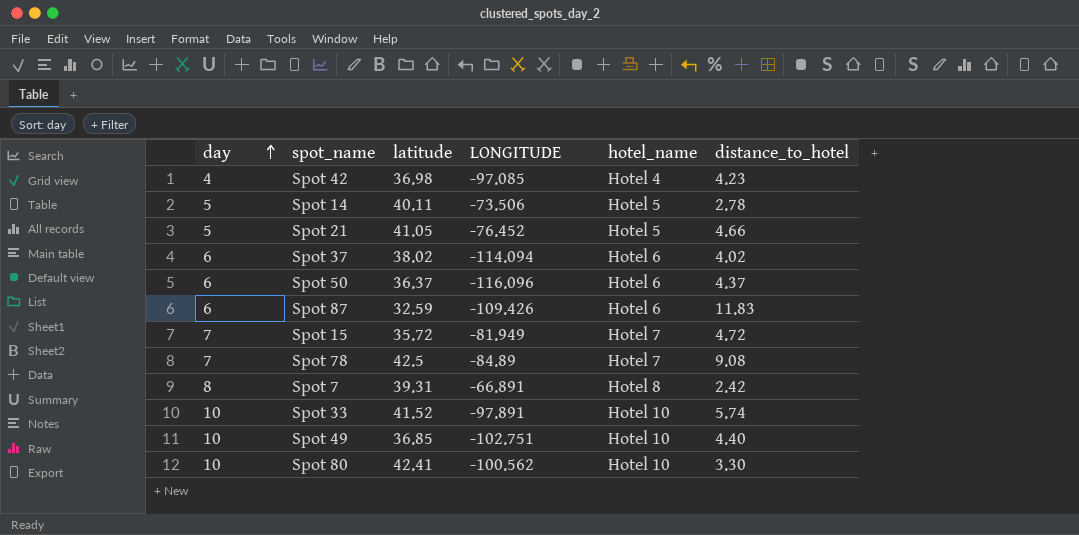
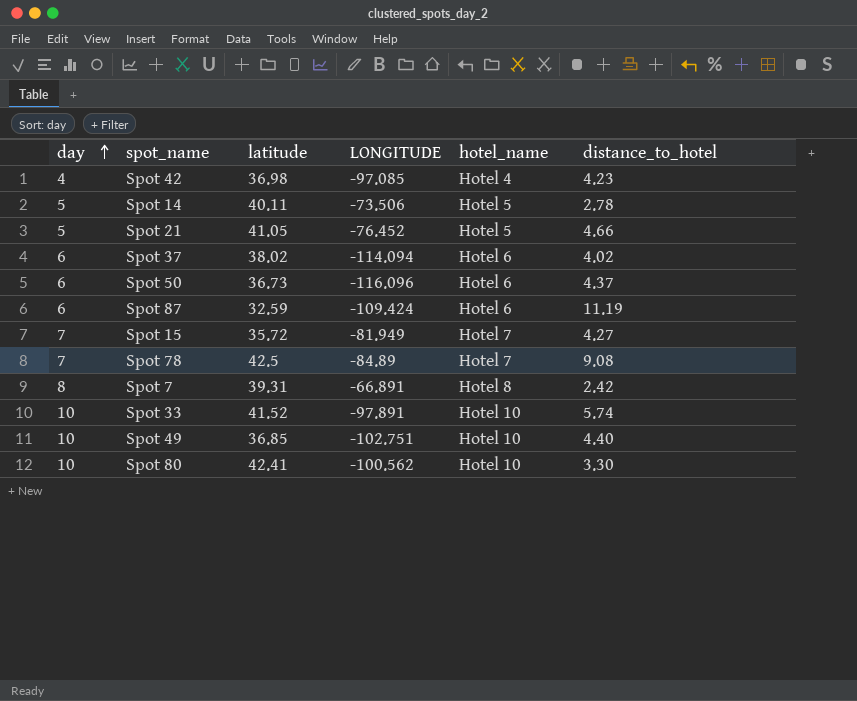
Spot 50 | latitude: 36.37 -> 36.73
Spot 87 | LONGITUDE: -109.426 -> -109.424
Spot 87 | distance_to_hotel: 11.83 -> 11.19
Spot 15 | distance_to_hotel: 4.72 -> 4.27

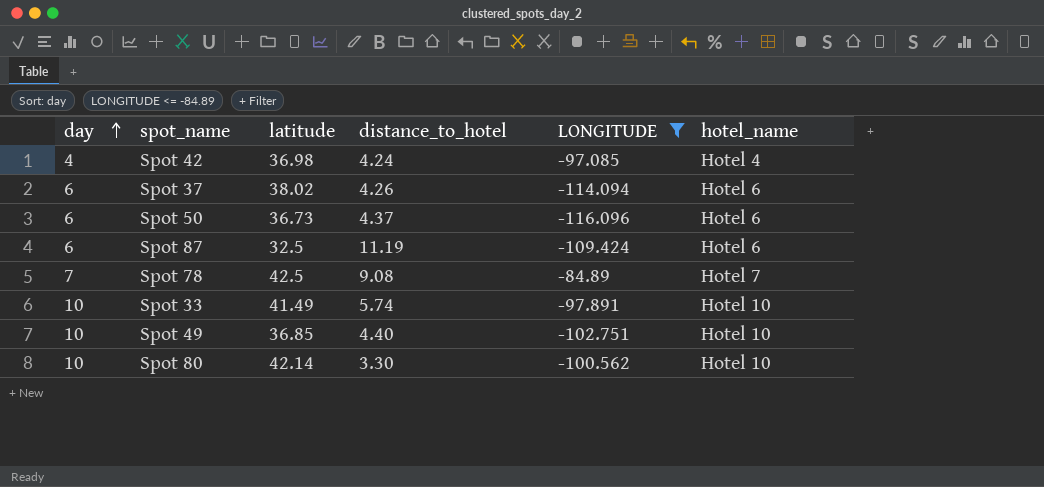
filter: none -> LONGITUDE <= -84.89
column distance_to_hotel | position: 6 -> 4
Spot 42 | distance_to_hotel: 4.23 -> 4.24
Spot 37 | distance_to_hotel: 4.02 -> 4.26
Spot 87 | latitude: 32.59 -> 32.5
Spot 33 | latitude: 41.52 -> 41.49
Spot 80 | latitude: 42.41 -> 42.14

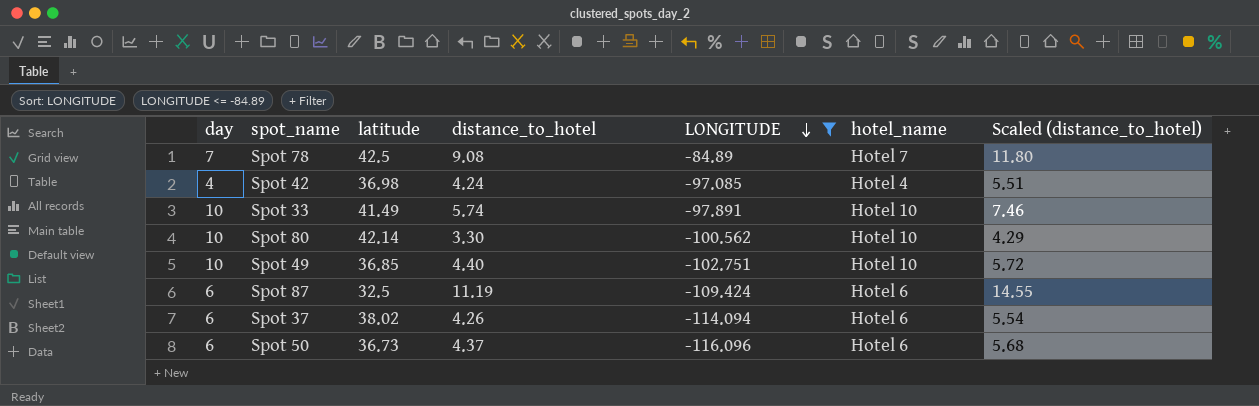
row order: day ascending -> LONGITUDE descending
column Scaled (distance_to_hotel) | formula: none -> [distance_to_hotel] * 1.3

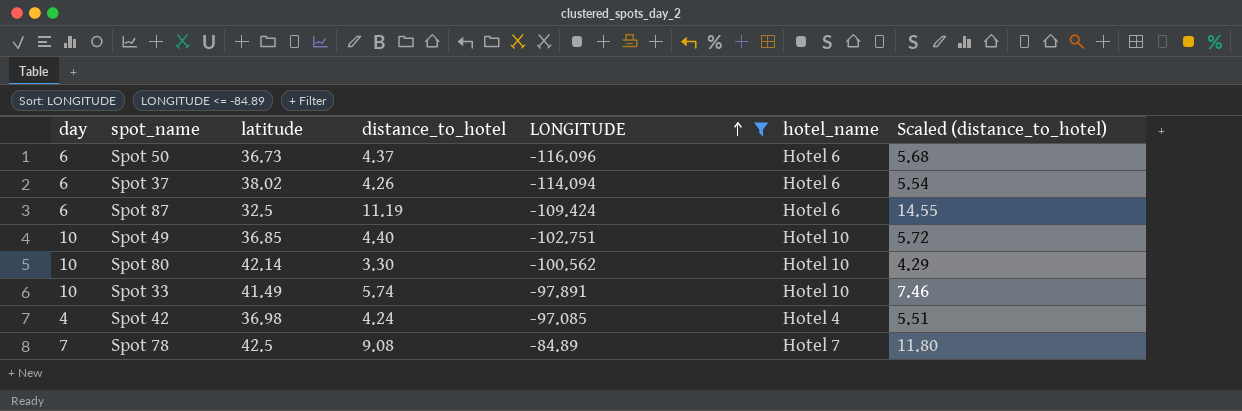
row order: LONGITUDE descending -> LONGITUDE ascending

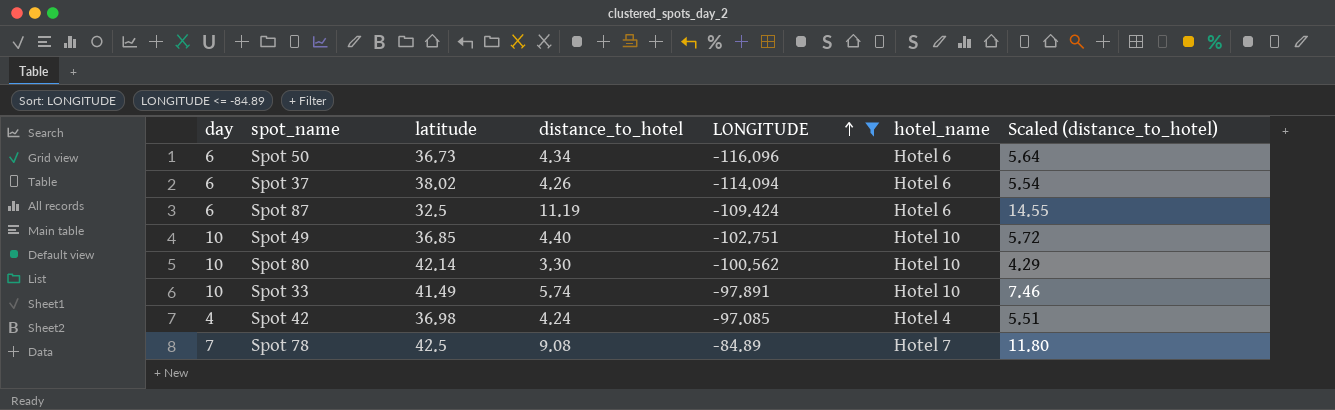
Spot 50 | distance_to_hotel: 4.37 -> 4.34
Spot 50 | Scaled (distance_to_hotel): 5.68 -> 5.64

